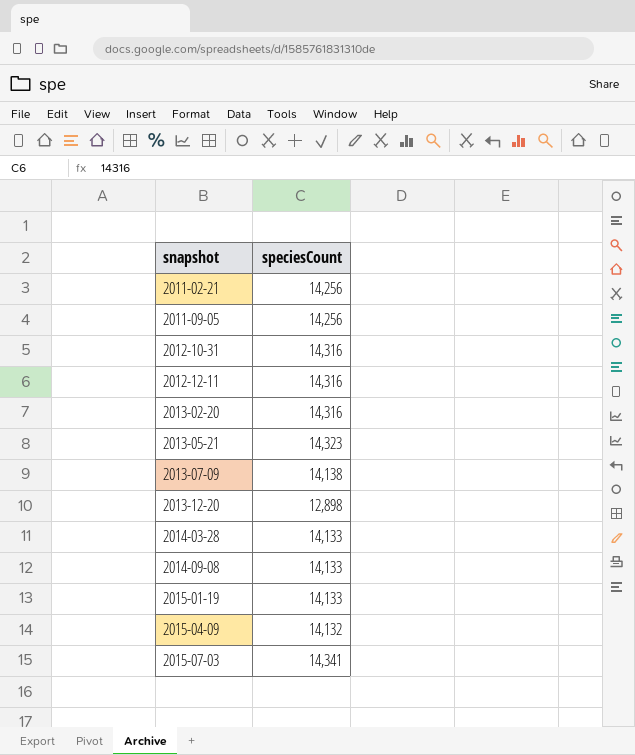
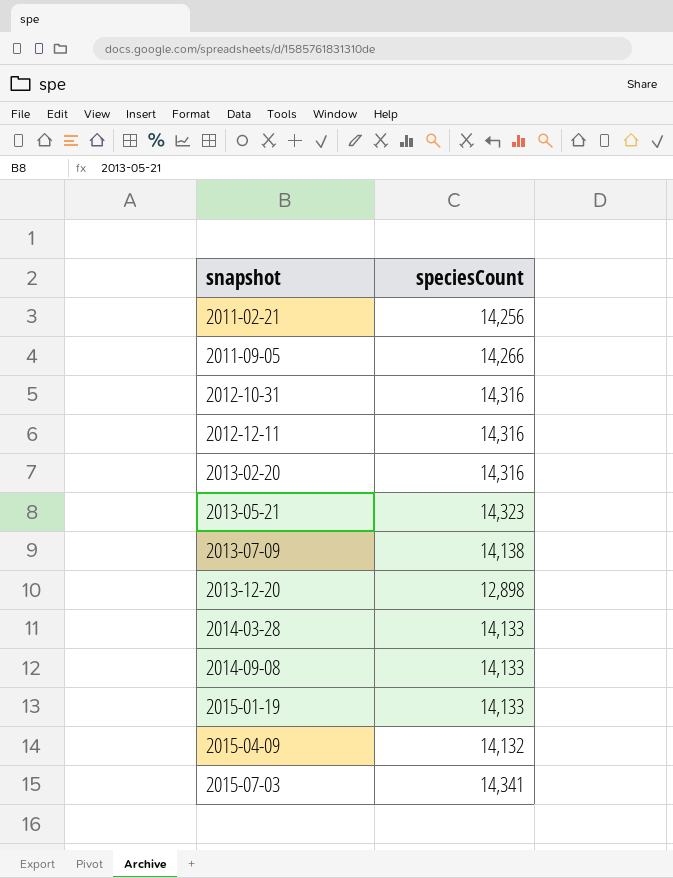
2011-09-05 | speciesCount: 14,256 -> 14,266

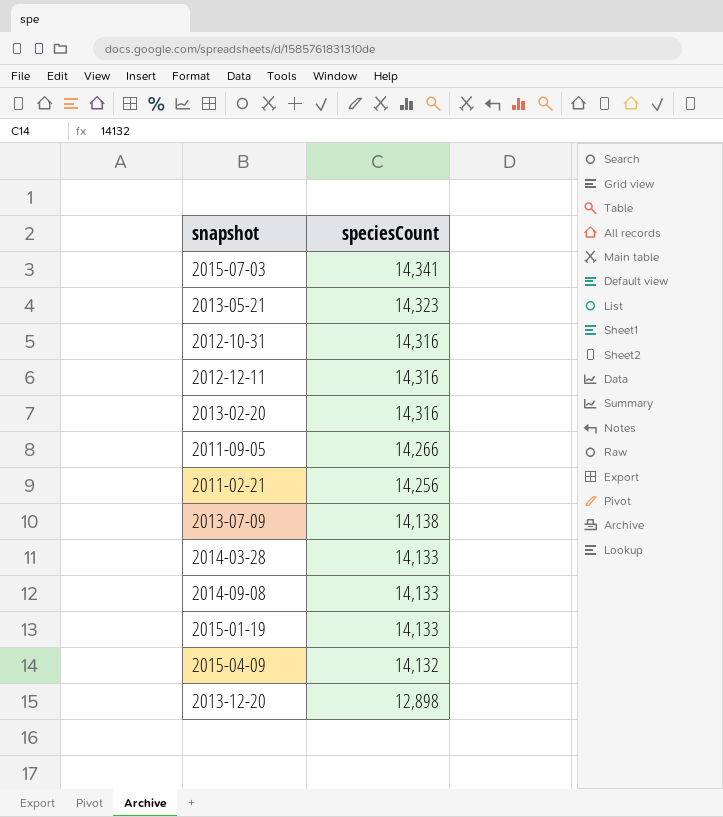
row order: snapshot ascending -> speciesCount descending

